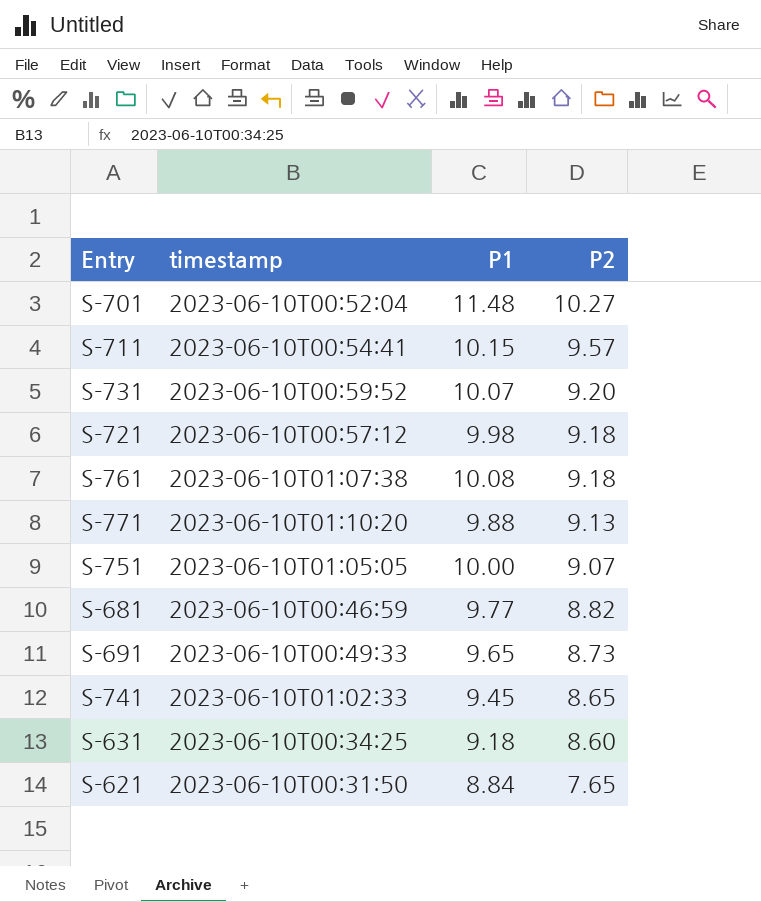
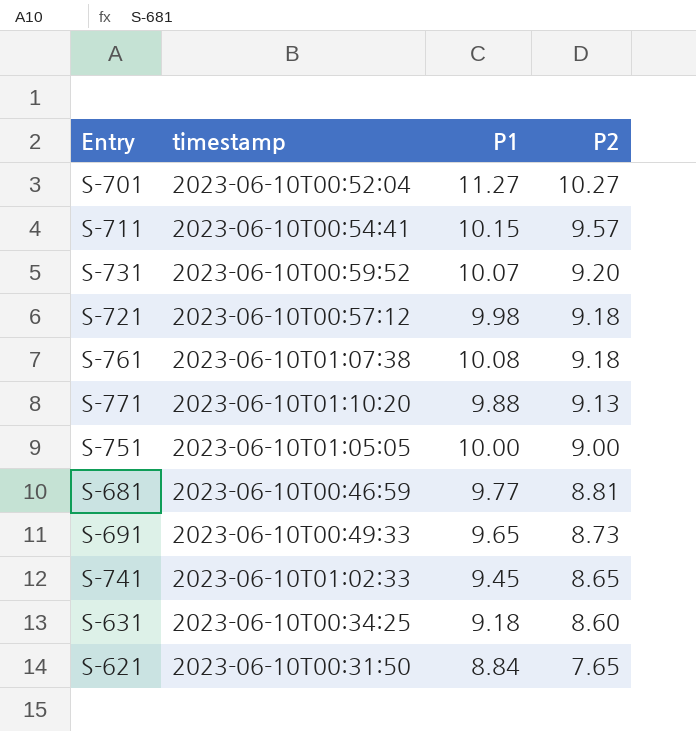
S-701 | P1: 11.48 -> 11.27
S-751 | P2: 9.07 -> 9.00
S-681 | P2: 8.82 -> 8.81

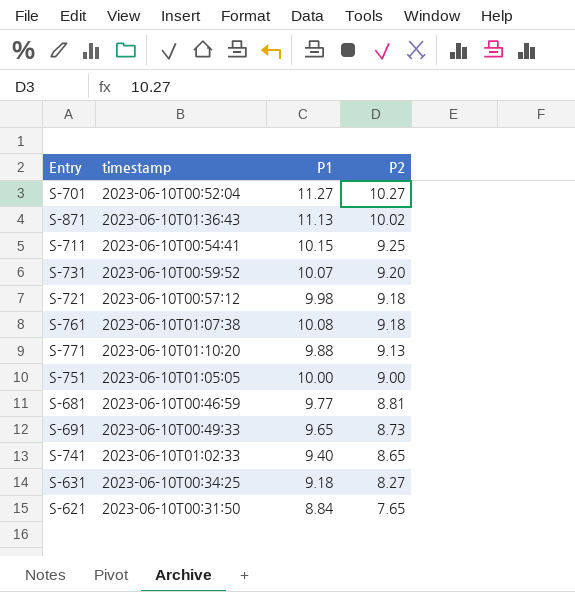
row S-871: none -> 2023-06-10T01:36:43 | 11.13 | 10.02
S-711 | P2: 9.57 -> 9.25
S-741 | P1: 9.45 -> 9.40
S-631 | P2: 8.60 -> 8.27

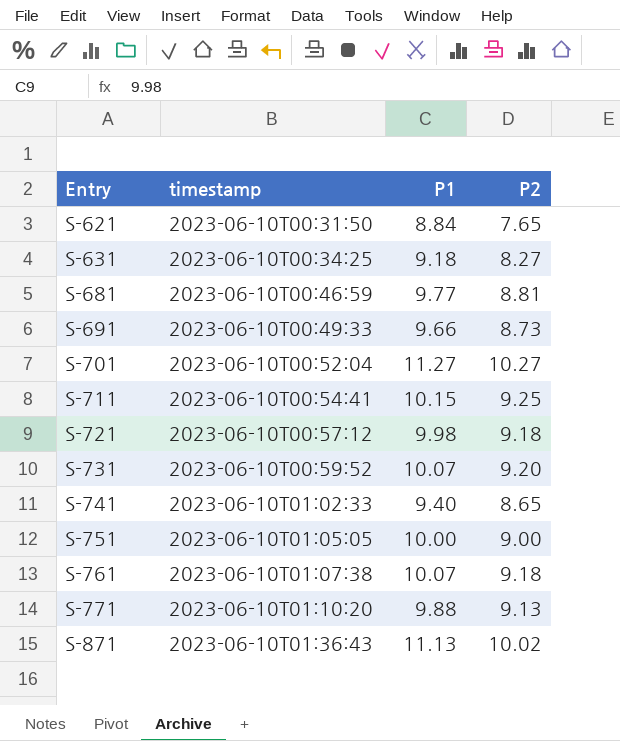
row order: P2 descending -> Entry ascending
S-691 | P1: 9.65 -> 9.66
S-761 | P1: 10.08 -> 10.07

